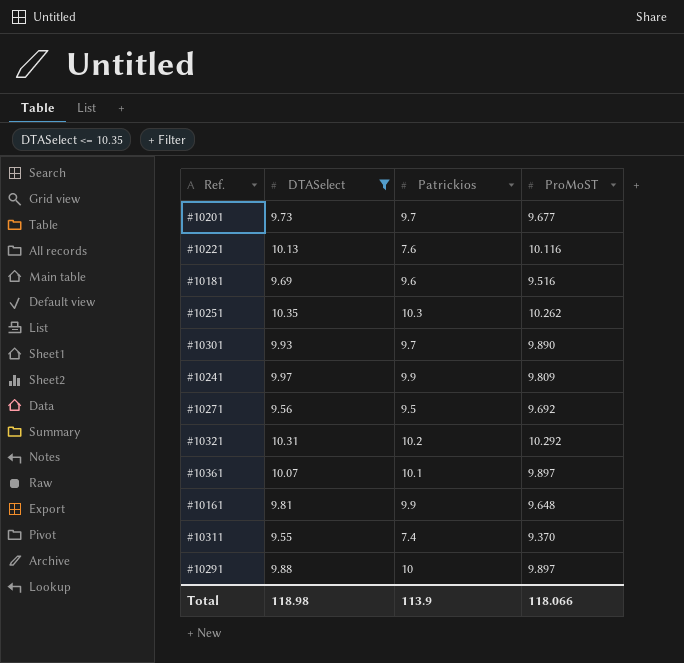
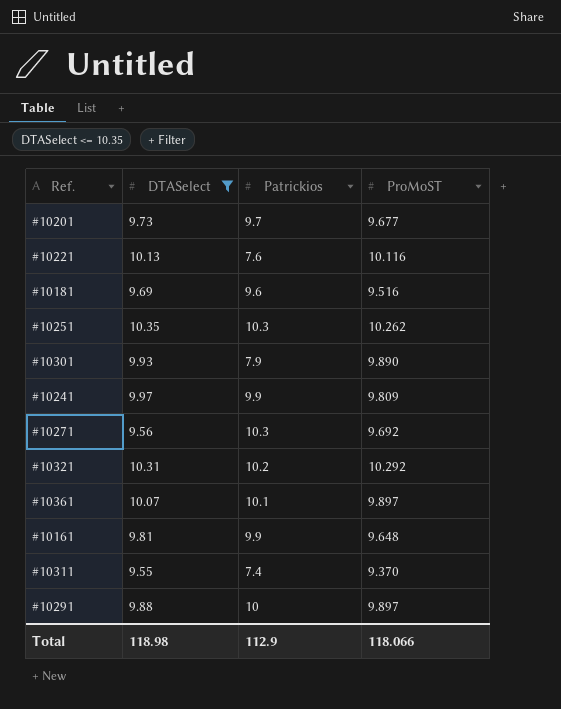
#10301 | Patrickios: 9.7 -> 7.9
#10271 | Patrickios: 9.5 -> 10.3
Total | Patrickios: 113.9 -> 112.9

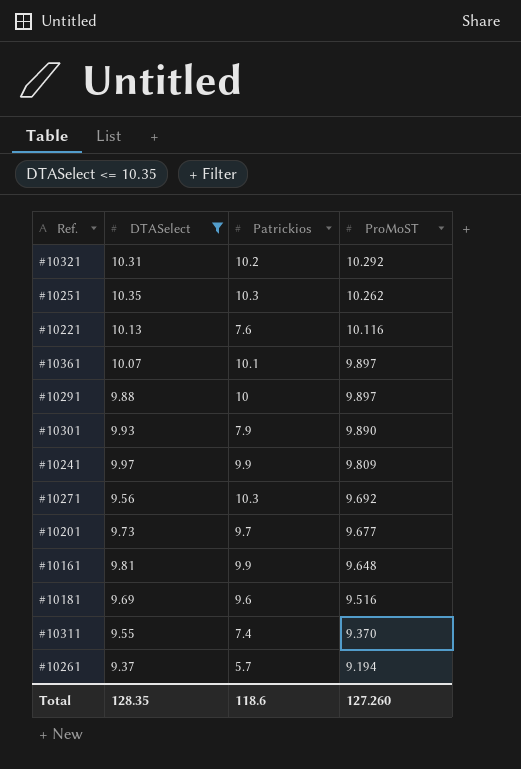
row order: none -> ProMoST descending
row #10261: none -> 9.37 | 5.7 | 9.194
Total | DTASelect: 118.98 -> 128.35
Total | Patrickios: 112.9 -> 118.6
Total | ProMoST: 118.066 -> 127.260

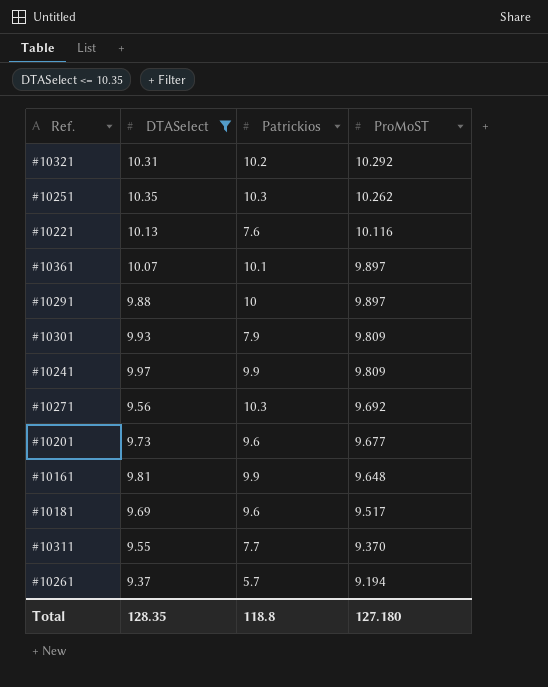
#10301 | ProMoST: 9.890 -> 9.809
#10201 | Patrickios: 9.7 -> 9.6
#10181 | ProMoST: 9.516 -> 9.517
#10311 | Patrickios: 7.4 -> 7.7
Total | Patrickios: 118.6 -> 118.8
Total | ProMoST: 127.260 -> 127.180

